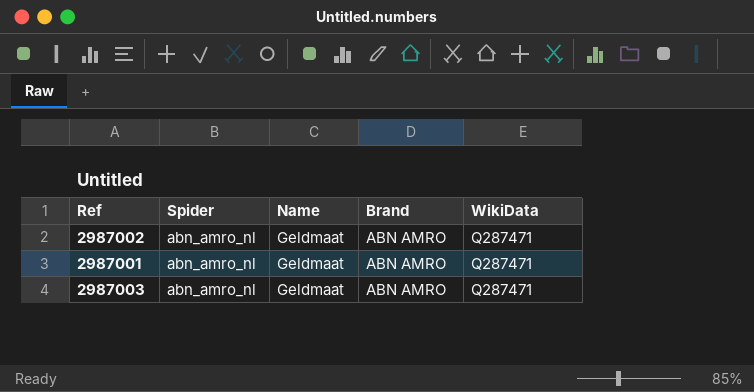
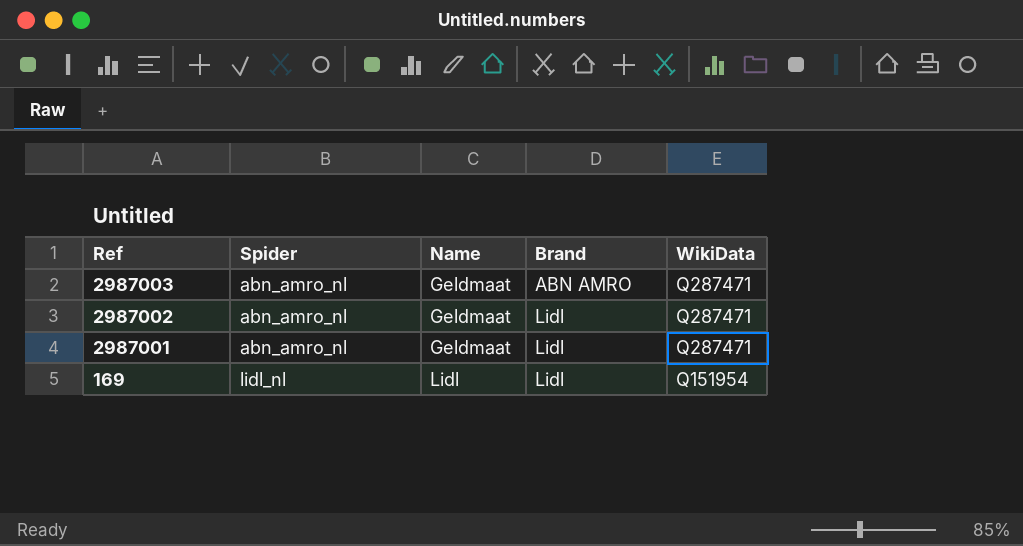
row order: none -> Ref descending
2987002 | Brand: ABN AMRO -> Lidl
2987001 | Brand: ABN AMRO -> Lidl
row 169: none -> lidl_nl | Lidl | Lidl | Q151954

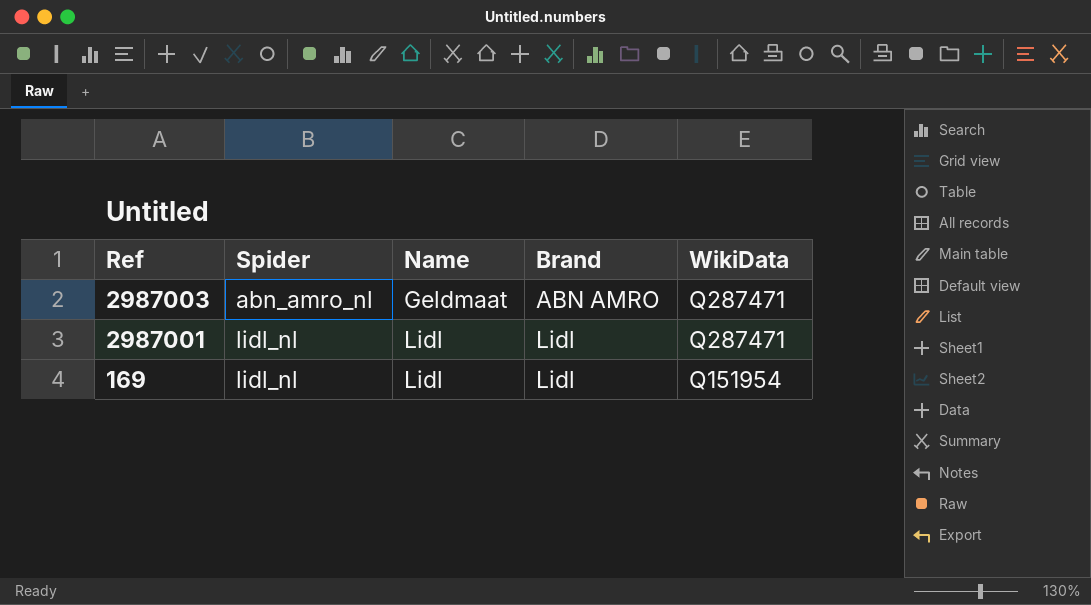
row 2987002: abn_amro_nl | Geldmaat | Lidl | Q287471 -> none
2987001 | Spider: abn_amro_nl -> lidl_nl
2987001 | Name: Geldmaat -> Lidl

